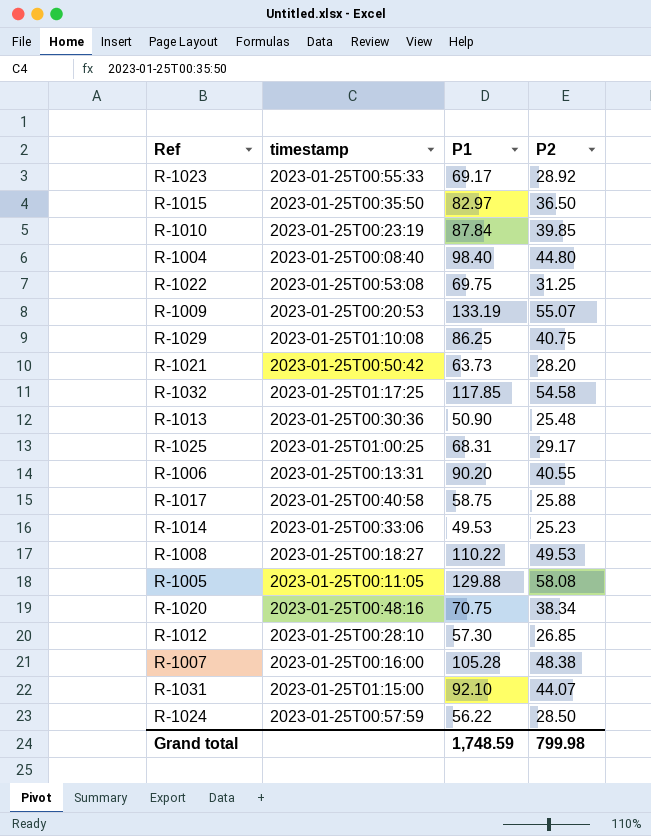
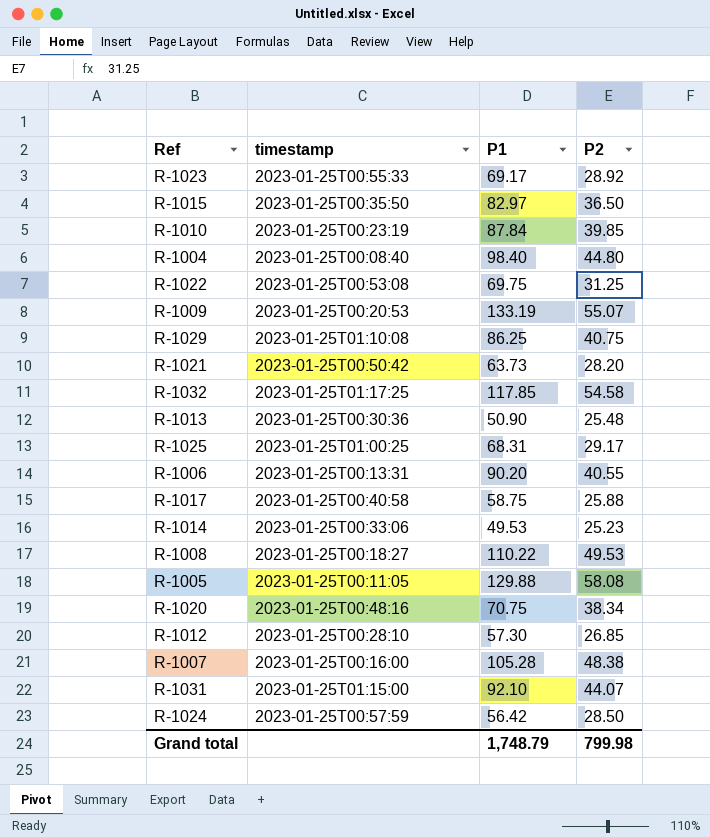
R-1024 | P1: 56.22 -> 56.42
Grand total | P1: 1,748.59 -> 1,748.79

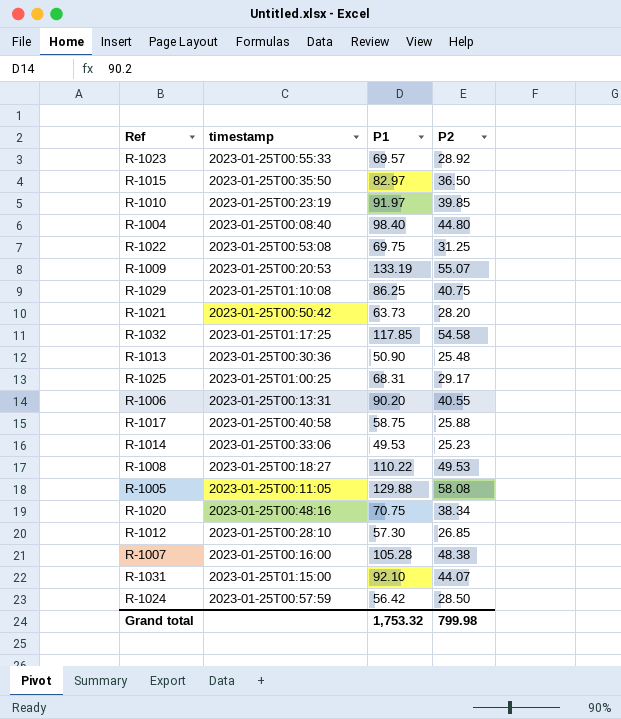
R-1023 | P1: 69.17 -> 69.57
R-1010 | P1: 87.84 -> 91.97
Grand total | P1: 1,748.79 -> 1,753.32

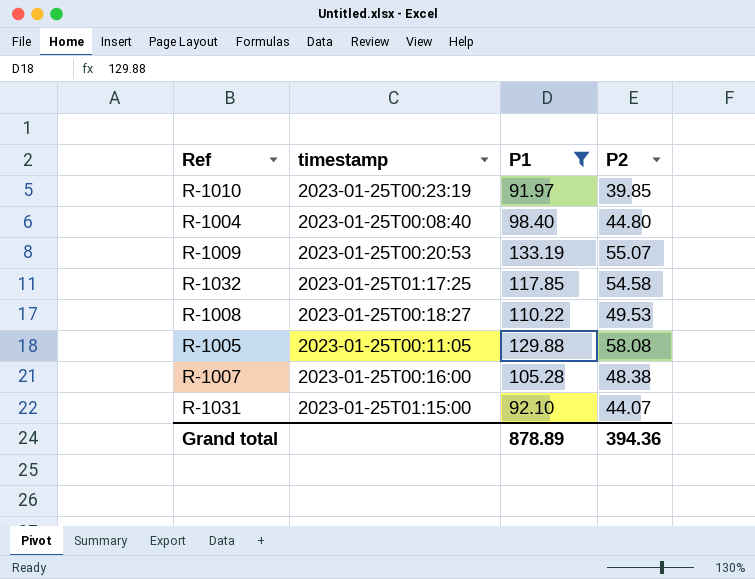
filter: none -> P1 >= 91.97
Grand total | P1: 1,753.32 -> 878.89
Grand total | P2: 799.98 -> 394.36

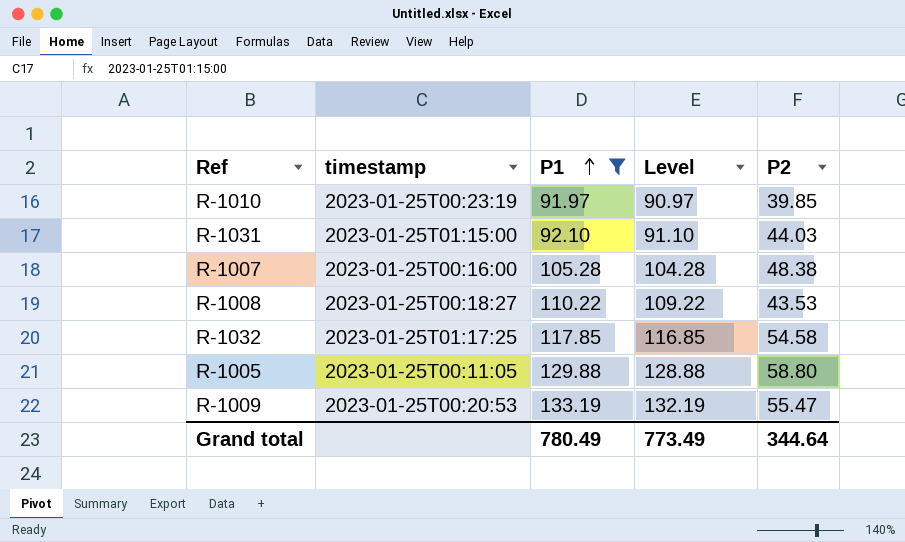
row order: none -> P1 ascending
column Level | formula: none -> [P1] - 1
row R-1004: 2023-01-25T00:08:40 | 98.40 | 44.80 -> none
R-1031 | P2: 44.07 -> 44.03
R-1008 | P2: 49.53 -> 43.53
R-1005 | P2: 58.08 -> 58.80
R-1009 | P2: 55.07 -> 55.47
Grand total | P1: 878.89 -> 780.49
Grand total | P2: 394.36 -> 344.64

